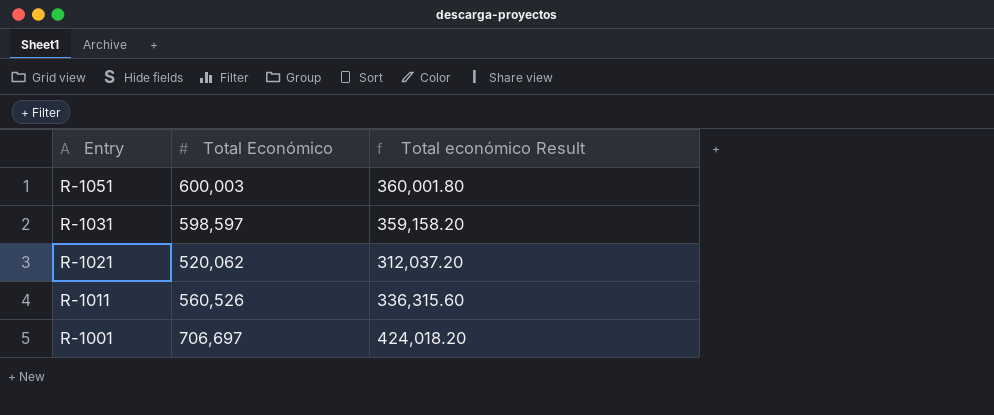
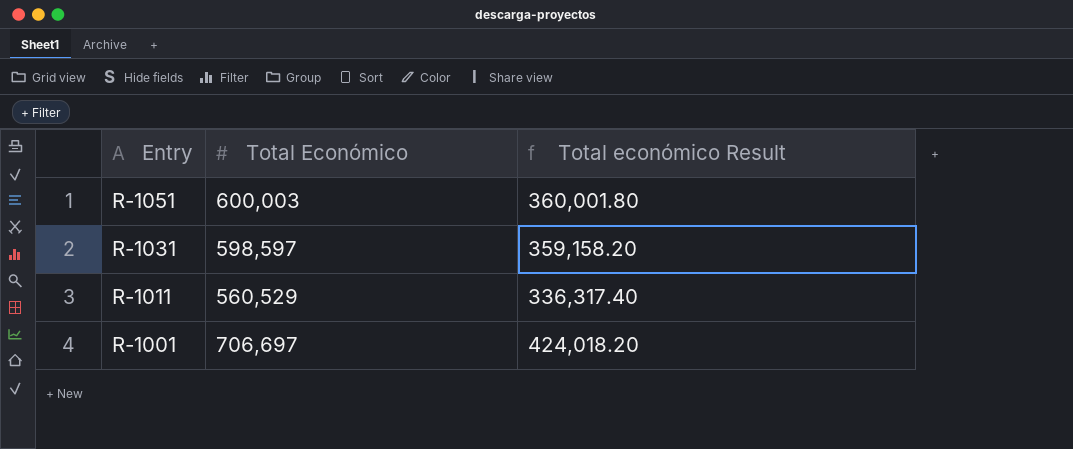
row R-1021: 520,062 | 312,037.20 -> none
R-1011 | Total Económico: 560,526 -> 560,529
R-1011 | Total económico Result: 336,315.60 -> 336,317.40

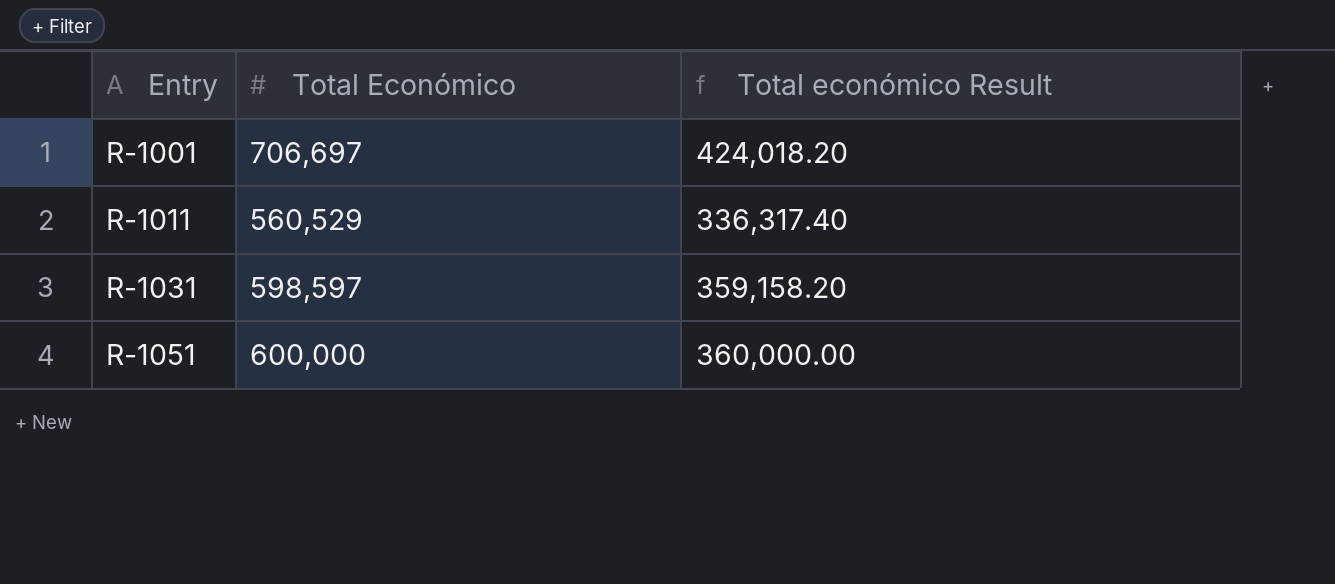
row order: Entry descending -> Entry ascending
R-1051 | Total Económico: 600,003 -> 600,000
R-1051 | Total económico Result: 360,001.80 -> 360,000.00

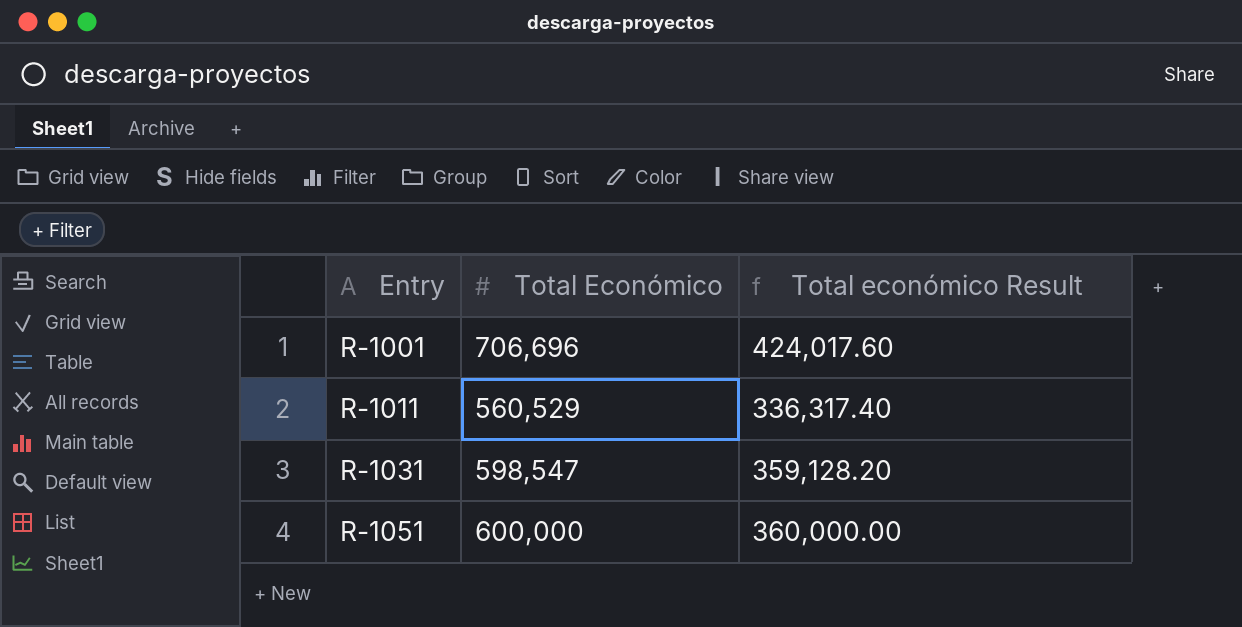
R-1001 | Total Económico: 706,697 -> 706,696
R-1001 | Total económico Result: 424,018.20 -> 424,017.60
R-1031 | Total Económico: 598,597 -> 598,547
R-1031 | Total económico Result: 359,158.20 -> 359,128.20

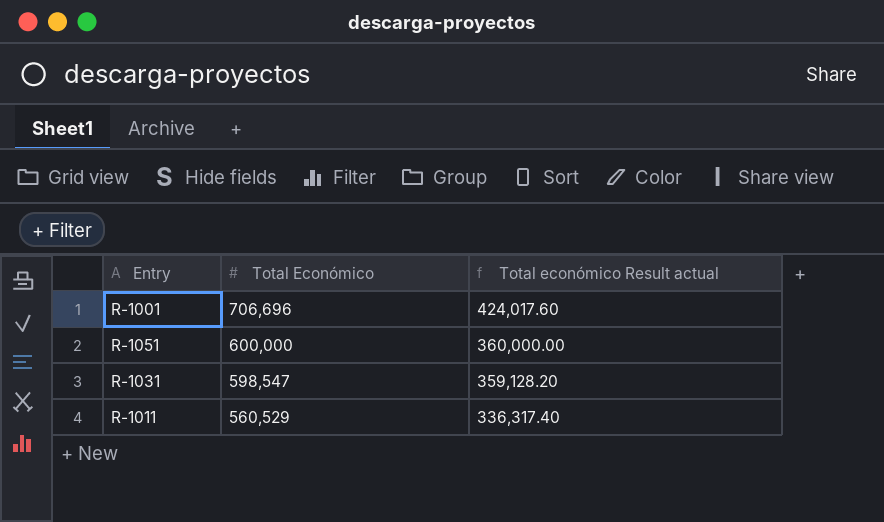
row order: Entry ascending -> Total Económico descending
column name: Total económico Result -> Total económico Result actual

